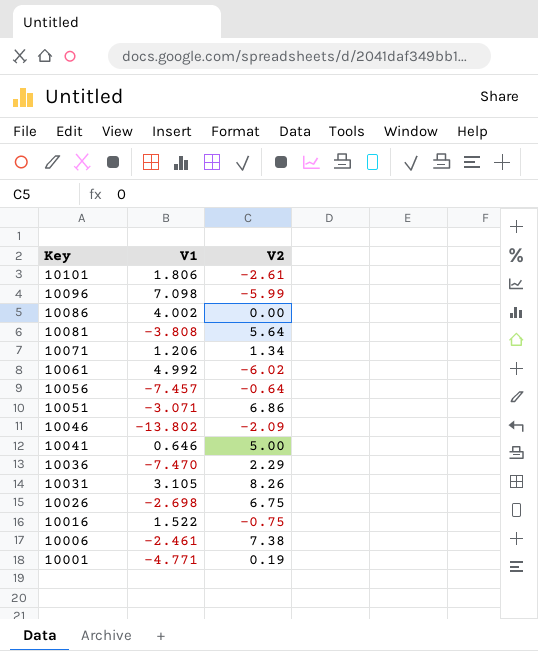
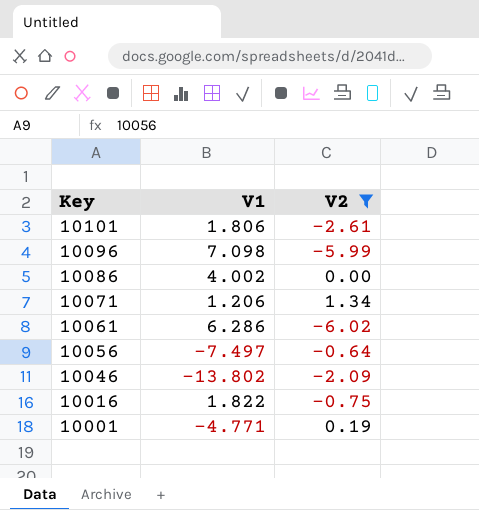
filter: none -> V2 <= 1.34
10061 | V1: 4.992 -> 6.286
10056 | V1: -7.457 -> -7.497
10016 | V1: 1.522 -> 1.822

